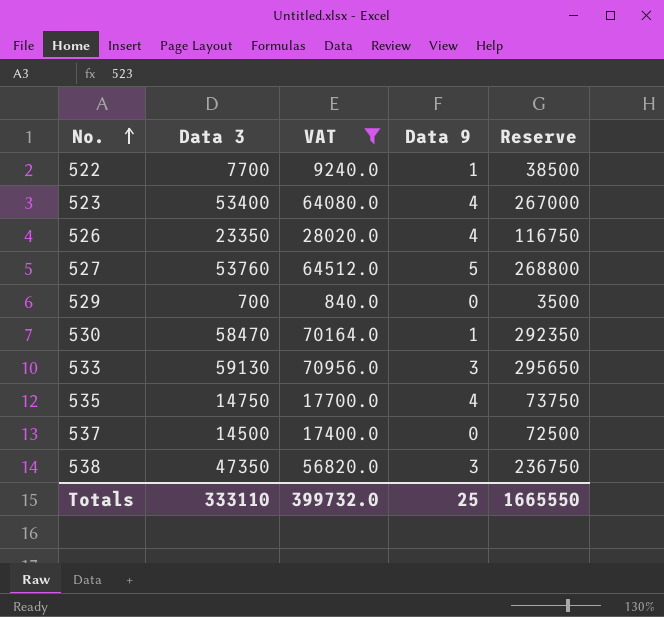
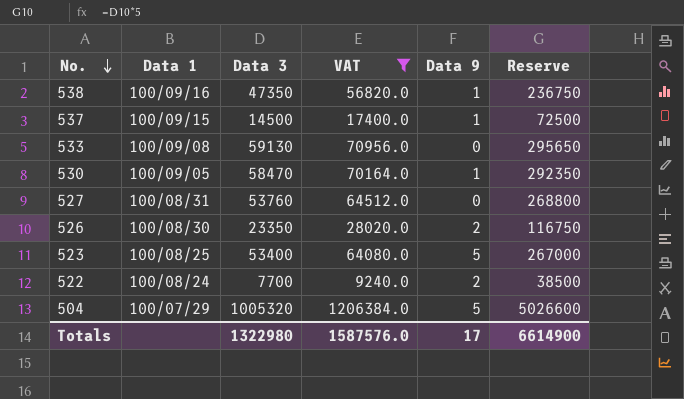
row order: No. ascending -> No. descending
column Data 1 | position: none -> 2
row 529: 700 | 840.0 | 0 | 3500 -> none
row 535: 14750 | 17700.0 | 4 | 73750 -> none
538 | Data 9: 3 -> 1
537 | Data 9: 0 -> 1
533 | Data 9: 3 -> 0
527 | Data 9: 5 -> 0
526 | Data 9: 4 -> 2
523 | Data 9: 4 -> 5
522 | Data 9: 1 -> 2
row 504: none -> 100/07/29 | 1005320 | 1206384.0 | 5 | 5026600
Totals | Data 3: 333110 -> 1322980
Totals | VAT: 399732.0 -> 1587576.0
Totals | Data 9: 25 -> 17
Totals | Reserve: 1665550 -> 6614900

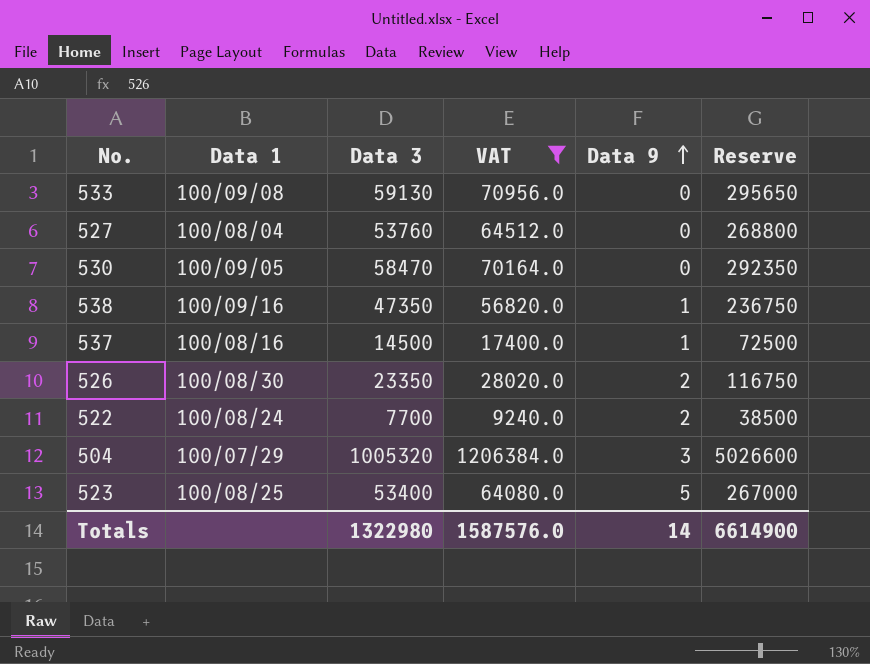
row order: No. descending -> Data 9 ascending
527 | Data 1: 100/08/31 -> 100/08/04
530 | Data 9: 1 -> 0
537 | Data 1: 100/09/15 -> 100/08/16
504 | Data 9: 5 -> 3
Totals | Data 9: 17 -> 14

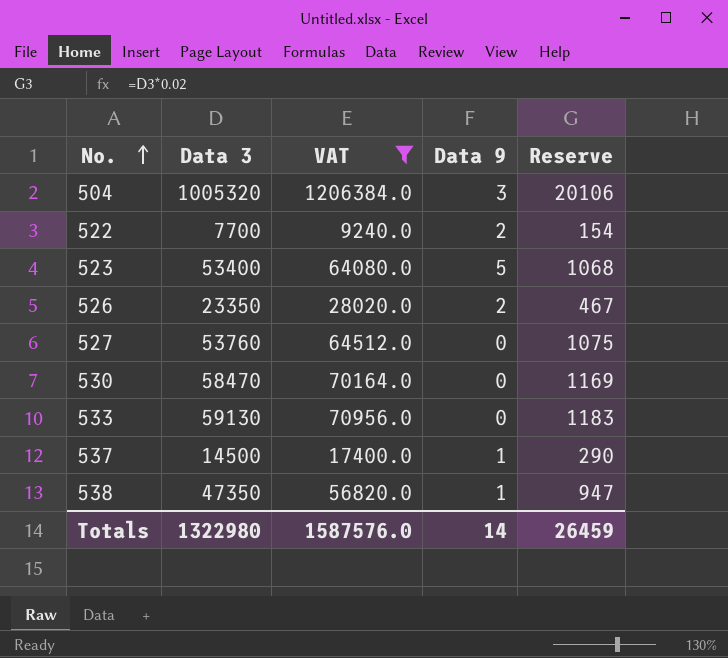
row order: Data 9 ascending -> No. ascending
column Data 1 | position: 2 -> none
column Reserve | formula: [Data 3] * 5 -> [Data 3] * 0.02
Totals | Reserve: 6614900 -> 26459

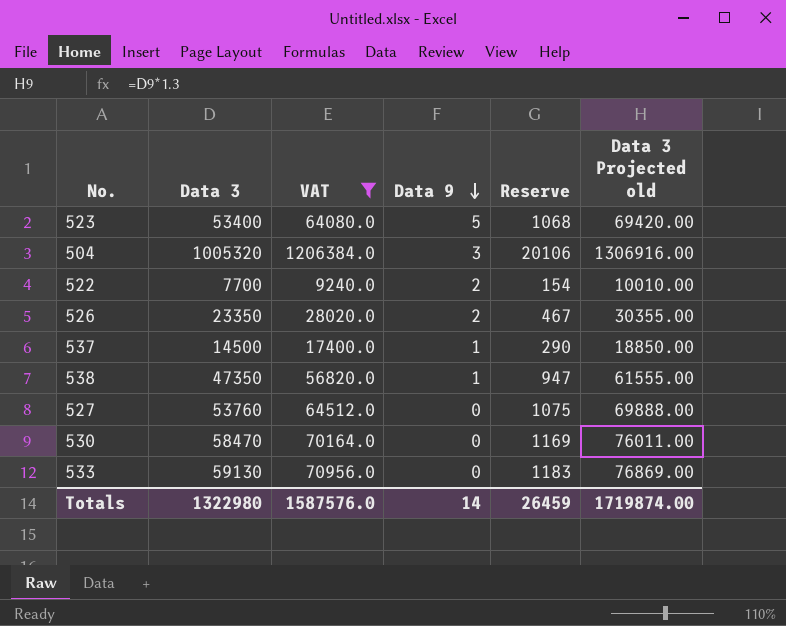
row order: No. ascending -> Data 9 descending
column Data 3 Projected old | formula: none -> [Data 3] * 1.3

